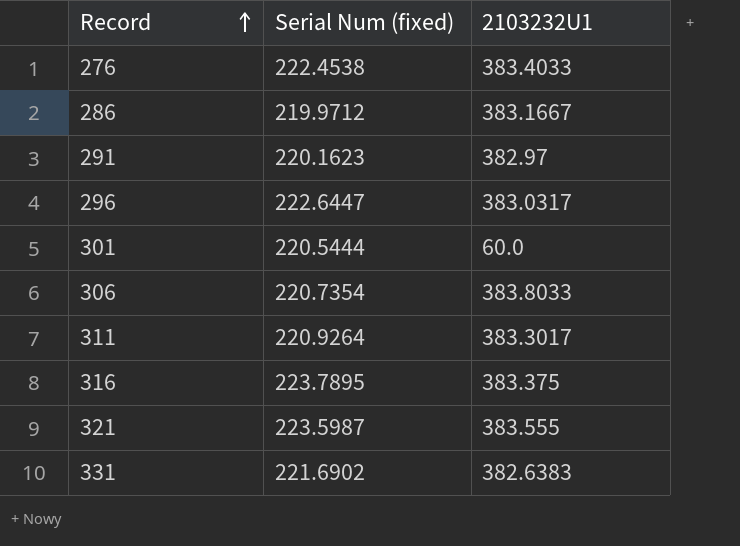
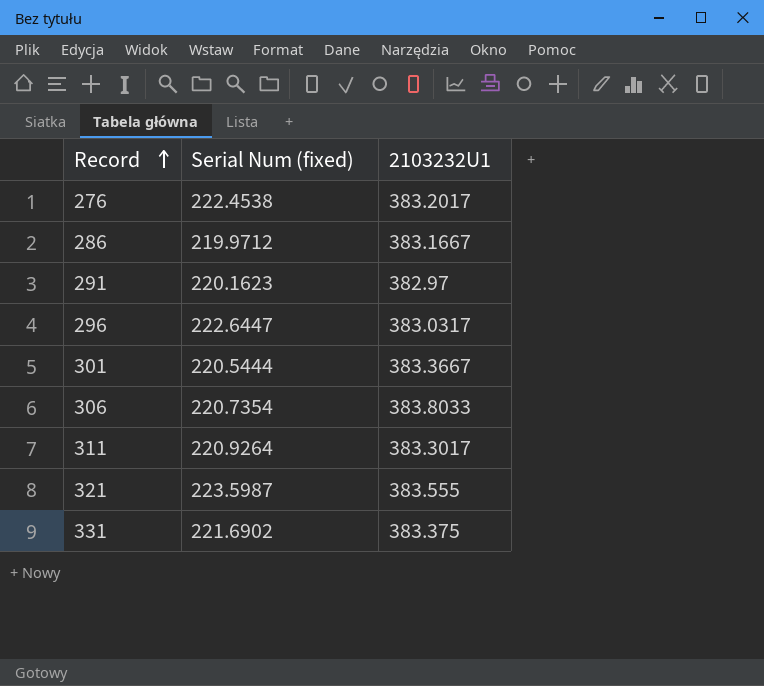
row 316: 223.7895 | 383.375 -> none
276 | 2103232U1: 383.4033 -> 383.2017
301 | 2103232U1: 60.0 -> 383.3667
331 | 2103232U1: 382.6383 -> 383.375

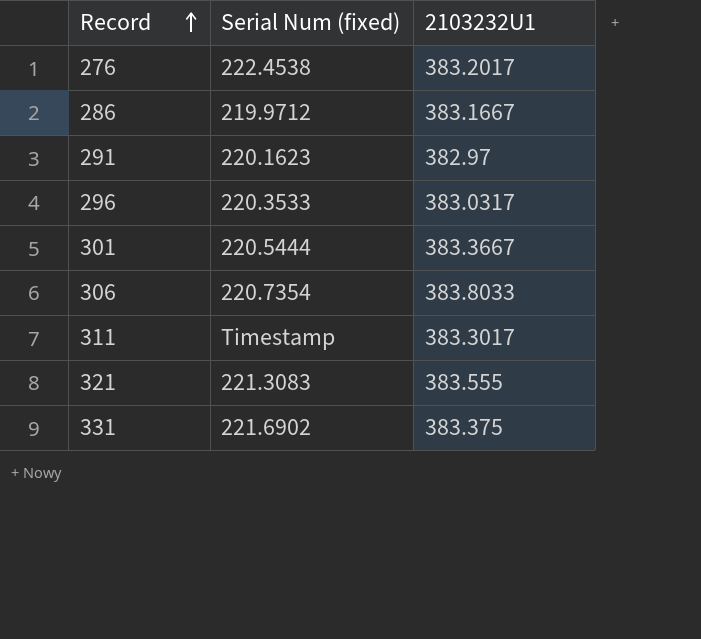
296 | Serial Num (fixed): 222.6447 -> 220.3533
311 | Serial Num (fixed): 220.9264 -> Timestamp
321 | Serial Num (fixed): 223.5987 -> 221.3083

